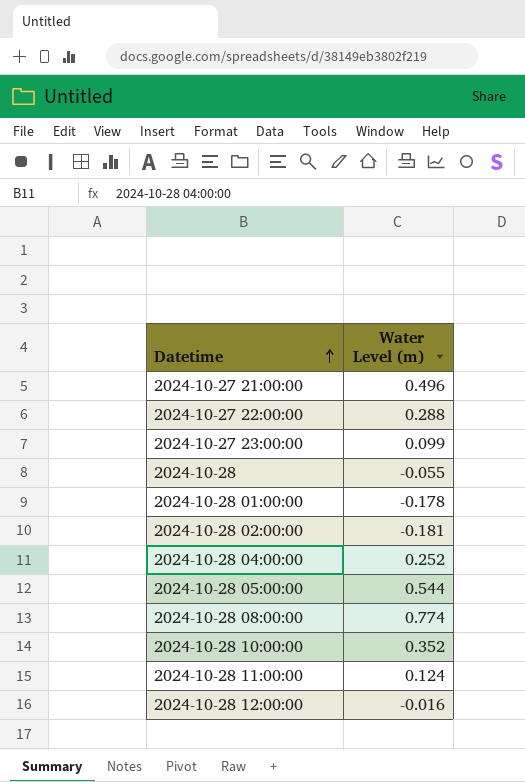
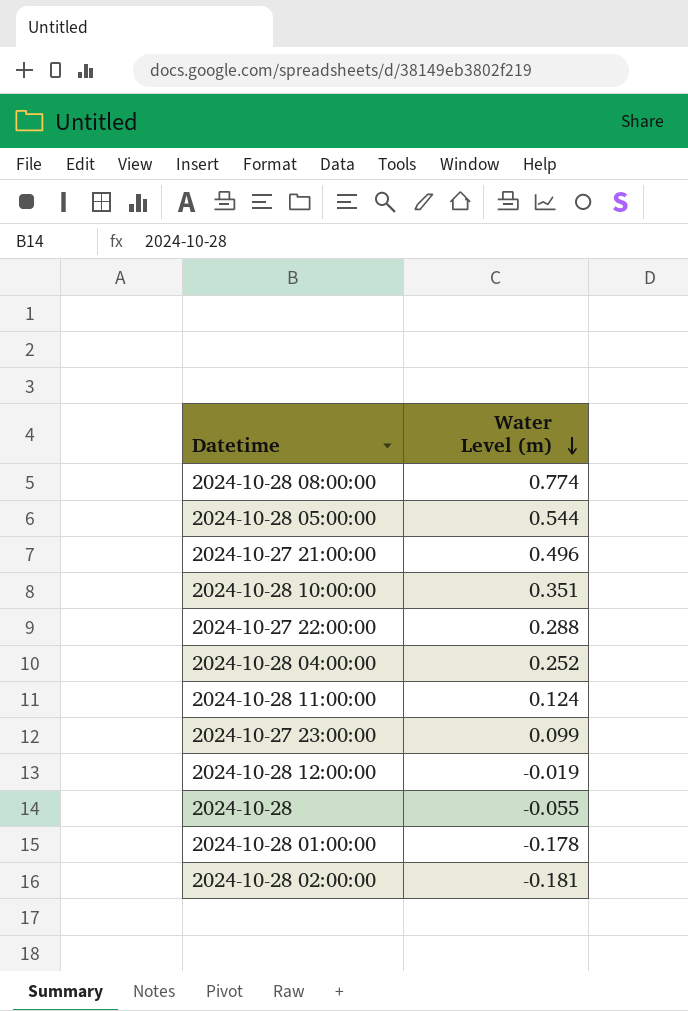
row order: Datetime ascending -> Water Level (m) descending
2024-10-28 10:00:00 | Water Level (m): 0.352 -> 0.351
2024-10-28 12:00:00 | Water Level (m): -0.016 -> -0.019

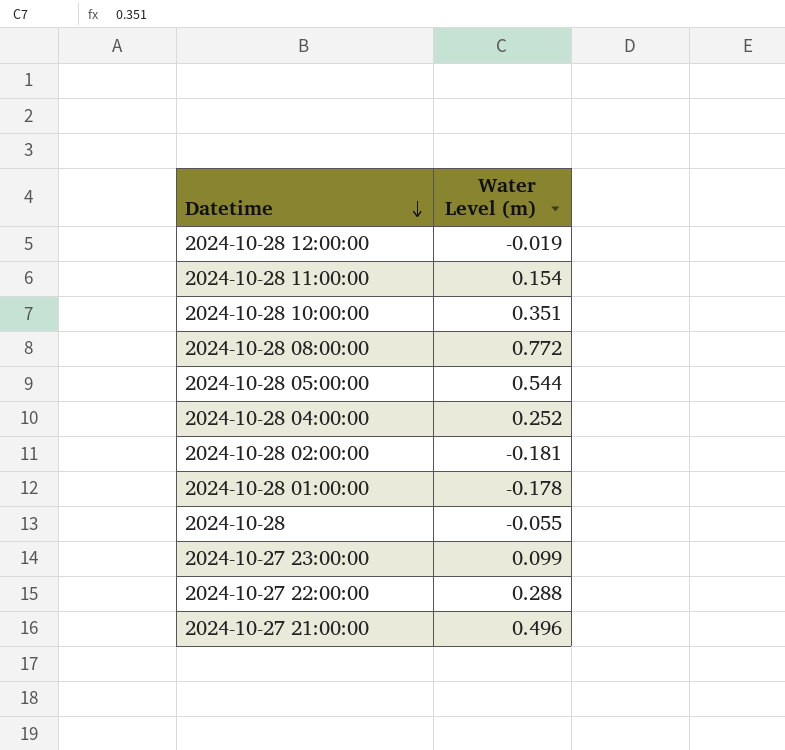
row order: Water Level (m) descending -> Datetime descending
2024-10-28 11:00:00 | Water Level (m): 0.124 -> 0.154
2024-10-28 08:00:00 | Water Level (m): 0.774 -> 0.772

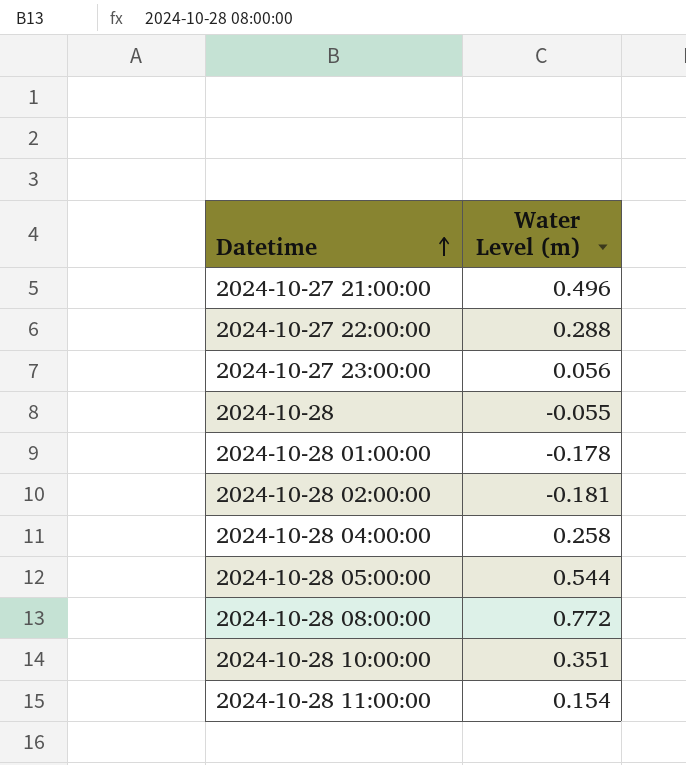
row order: Datetime descending -> Datetime ascending
row 2024-10-28 12:00:00: -0.019 -> none
2024-10-27 23:00:00 | Water Level (m): 0.099 -> 0.056
2024-10-28 04:00:00 | Water Level (m): 0.252 -> 0.258

